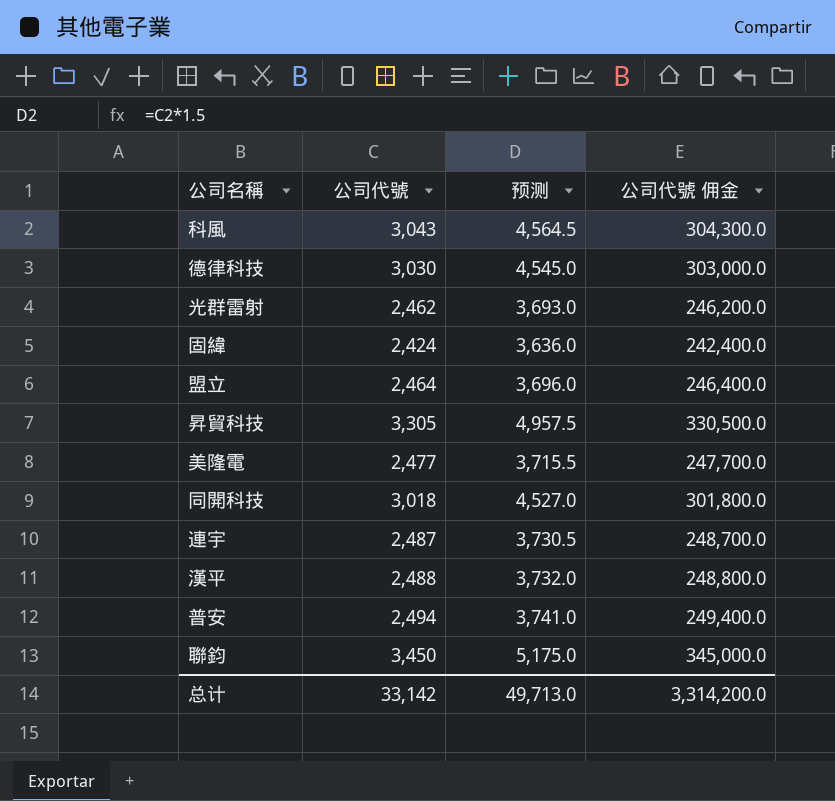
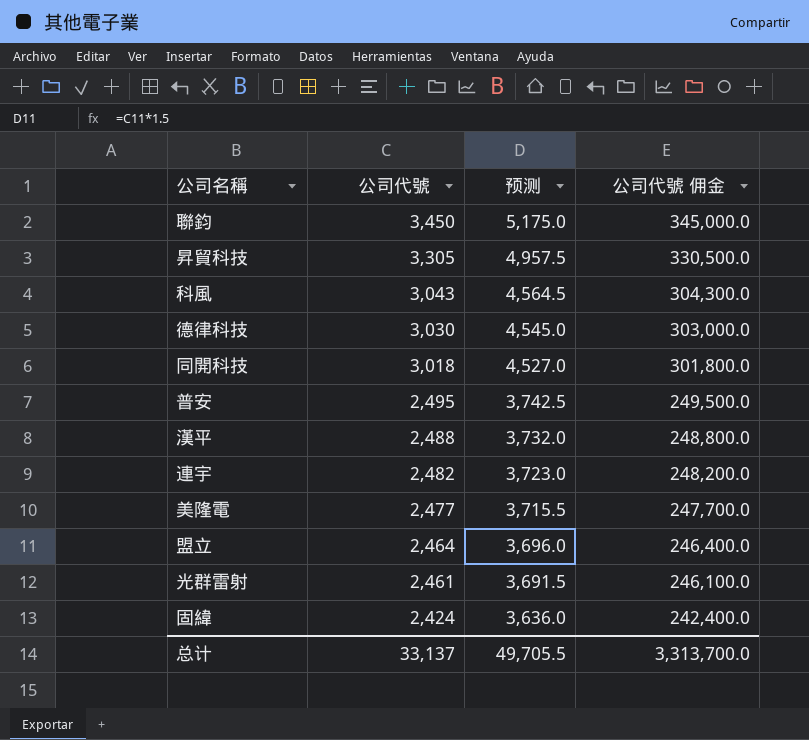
row order: none -> 公司代號 descending
普安 | 公司代號: 2,494 -> 2,495
普安 | 预测: 3,741.0 -> 3,742.5
普安 | 公司代號 佣金: 249,400.0 -> 249,500.0
連宇 | 公司代號: 2,487 -> 2,482
連宇 | 预测: 3,730.5 -> 3,723.0
連宇 | 公司代號 佣金: 248,700.0 -> 248,200.0
光群雷射 | 公司代號: 2,462 -> 2,461
光群雷射 | 预测: 3,693.0 -> 3,691.5
光群雷射 | 公司代號 佣金: 246,200.0 -> 246,100.0
总计 | 公司代號: 33,142 -> 33,137
总计 | 预测: 49,713.0 -> 49,705.5
总计 | 公司代號 佣金: 3,314,200.0 -> 3,313,700.0

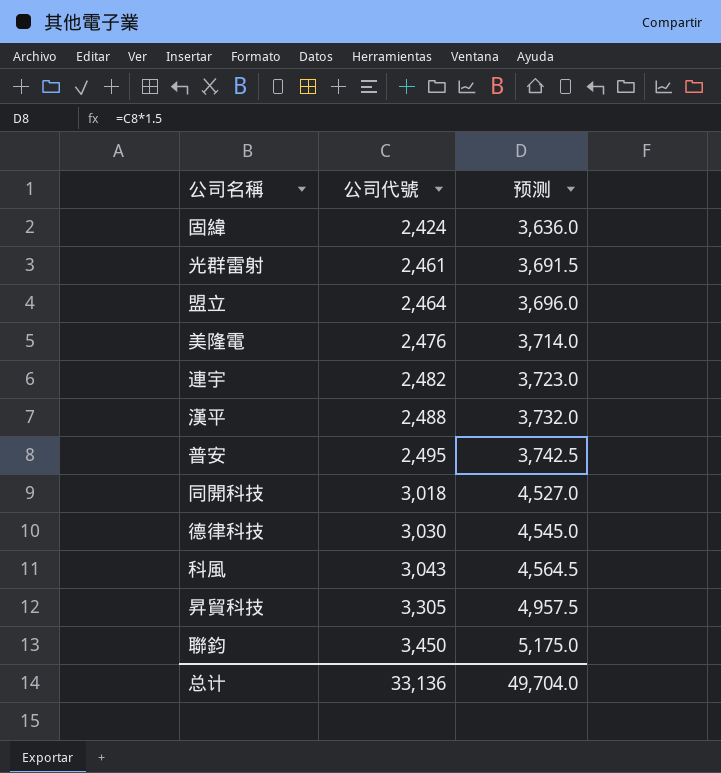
row order: 公司代號 descending -> 公司代號 ascending
column 公司代號 佣金 | formula: [公司代號] * 100 -> none
美隆電 | 公司代號: 2,477 -> 2,476
美隆電 | 预测: 3,715.5 -> 3,714.0
总计 | 公司代號: 33,137 -> 33,136
总计 | 预测: 49,705.5 -> 49,704.0

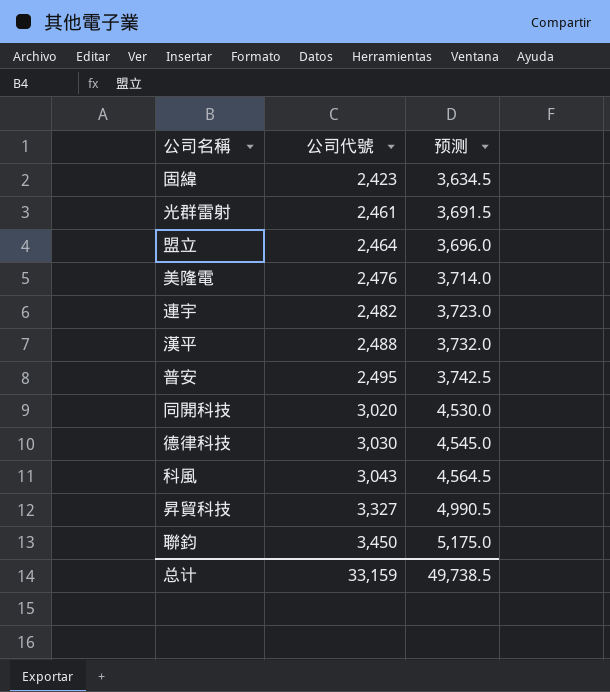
固緯 | 公司代號: 2,424 -> 2,423
固緯 | 预测: 3,636.0 -> 3,634.5
同開科技 | 公司代號: 3,018 -> 3,020
同開科技 | 预测: 4,527.0 -> 4,530.0
昇貿科技 | 公司代號: 3,305 -> 3,327
昇貿科技 | 预测: 4,957.5 -> 4,990.5
总计 | 公司代號: 33,136 -> 33,159
总计 | 预测: 49,704.0 -> 49,738.5

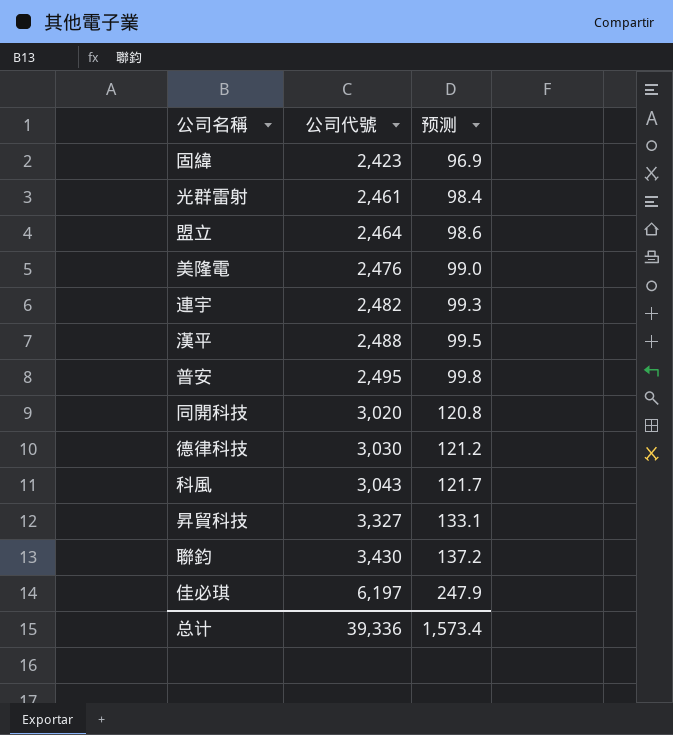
column 预测 | formula: [公司代號] * 1.5 -> [公司代號] * 0.04
聯鈞 | 公司代號: 3,450 -> 3,430
row 佳必琪: none -> 6,197 | 247.9
总计 | 公司代號: 33,159 -> 39,336
总计 | 预测: 49,738.5 -> 1,573.4

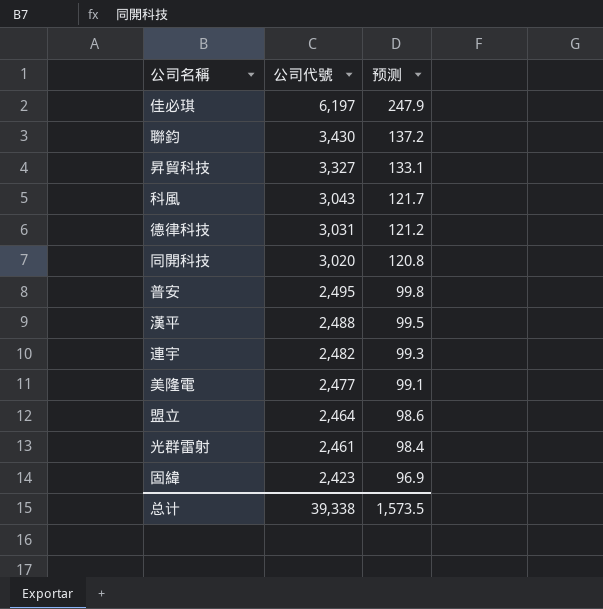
row order: 公司代號 ascending -> 公司代號 descending
德律科技 | 公司代號: 3,030 -> 3,031
美隆電 | 公司代號: 2,476 -> 2,477
美隆電 | 预测: 99.0 -> 99.1
总计 | 公司代號: 39,336 -> 39,338
总计 | 预测: 1,573.4 -> 1,573.5

